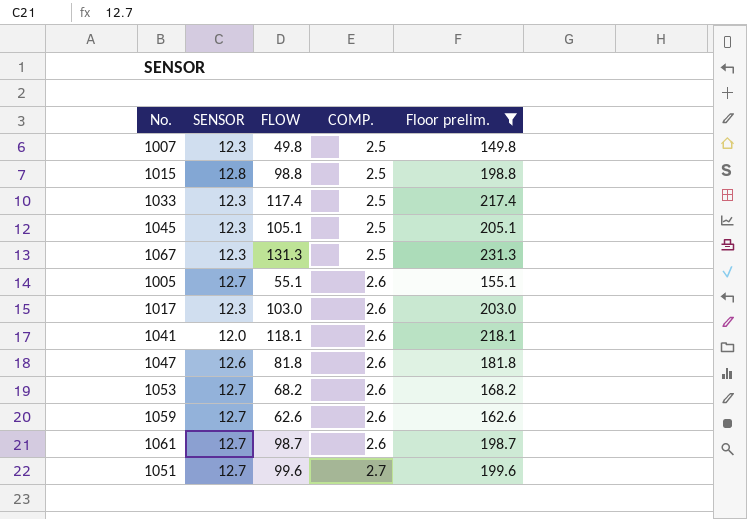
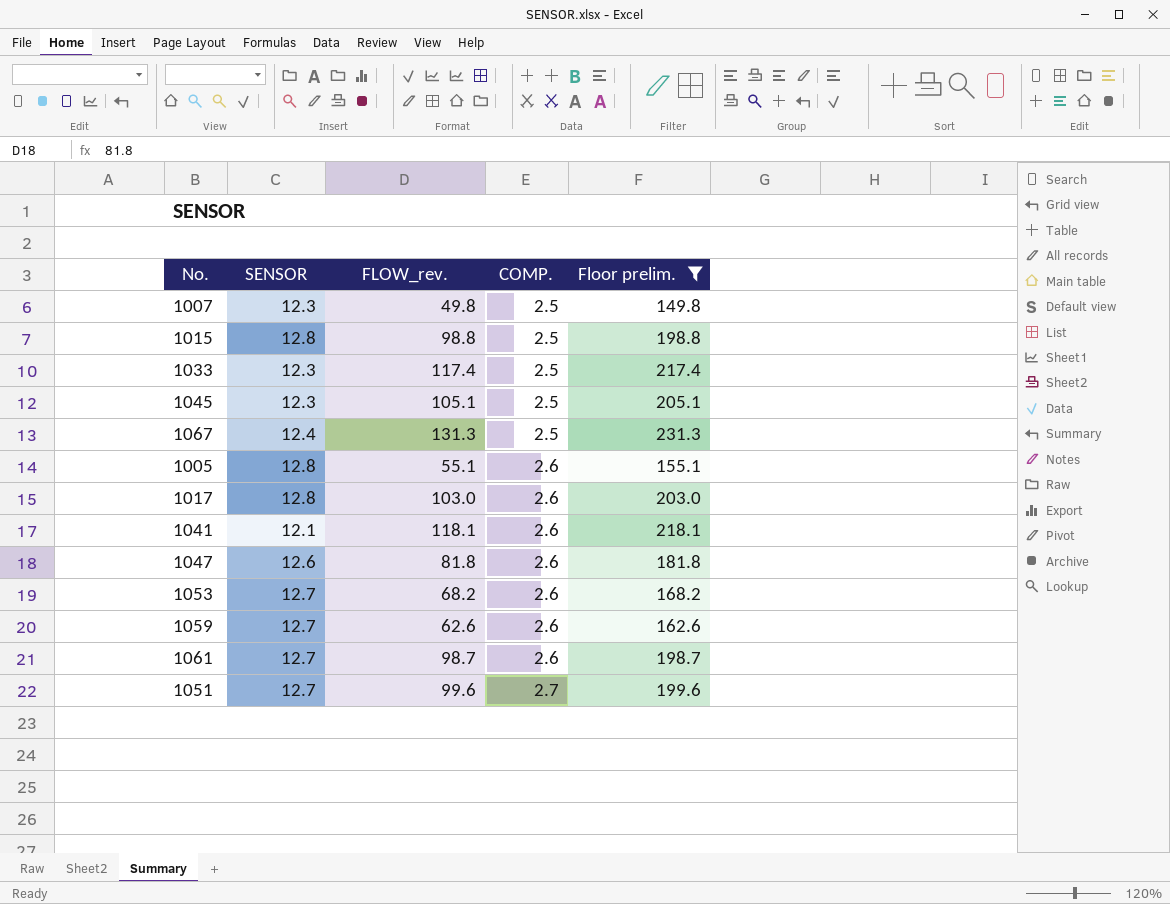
column name: FLOW -> FLOW_rev.
1067 | SENSOR: 12.3 -> 12.4
1005 | SENSOR: 12.7 -> 12.8
1017 | SENSOR: 12.3 -> 12.8
1041 | SENSOR: 12.0 -> 12.1

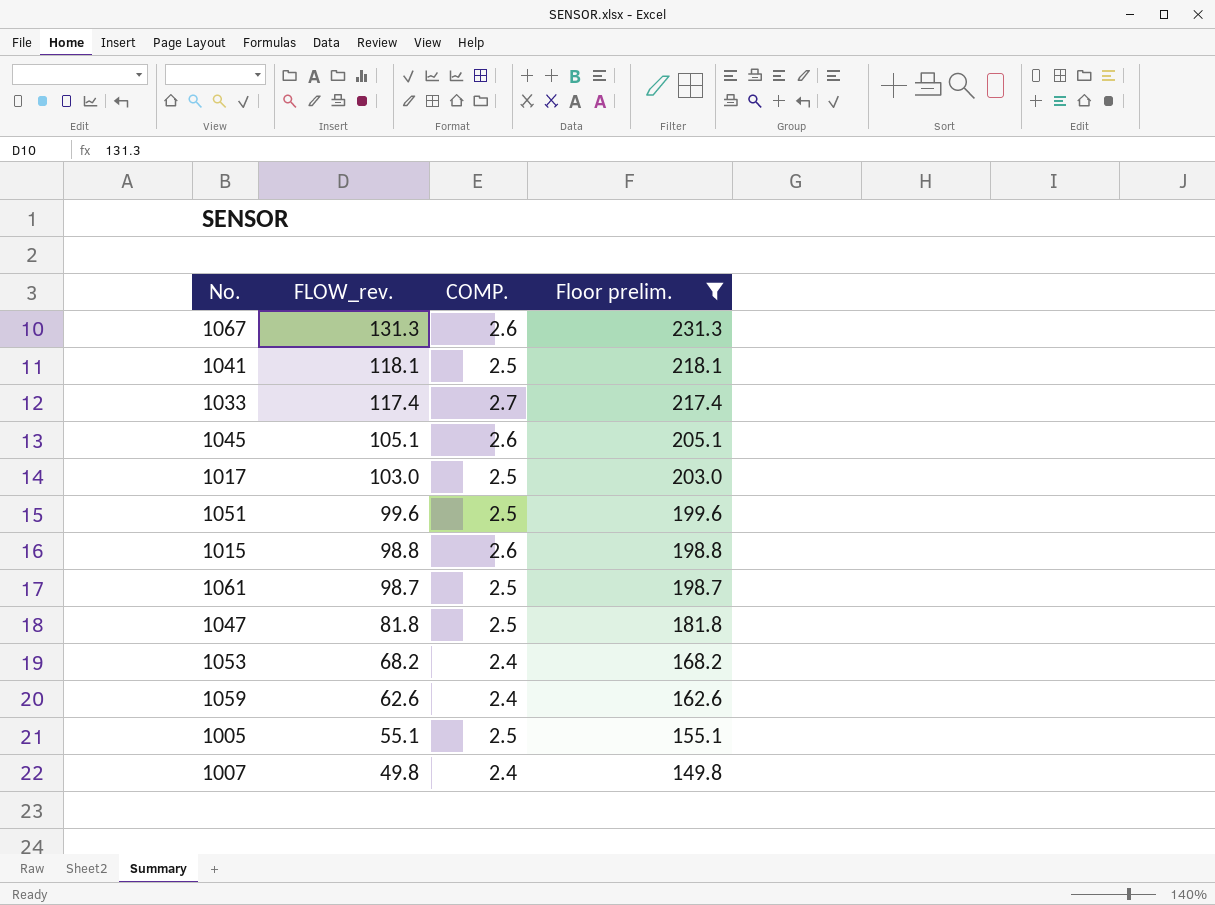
row order: COMP. ascending -> FLOW_rev. descending
column SENSOR | position: 2 -> none
1067 | COMP.: 2.5 -> 2.6
1041 | COMP.: 2.6 -> 2.5
1033 | COMP.: 2.5 -> 2.7
1045 | COMP.: 2.5 -> 2.6
1017 | COMP.: 2.6 -> 2.5
1051 | COMP.: 2.7 -> 2.5
1015 | COMP.: 2.5 -> 2.6
1061 | COMP.: 2.6 -> 2.5
1047 | COMP.: 2.6 -> 2.5
1053 | COMP.: 2.6 -> 2.4
1059 | COMP.: 2.6 -> 2.4
1005 | COMP.: 2.6 -> 2.5
1007 | COMP.: 2.5 -> 2.4

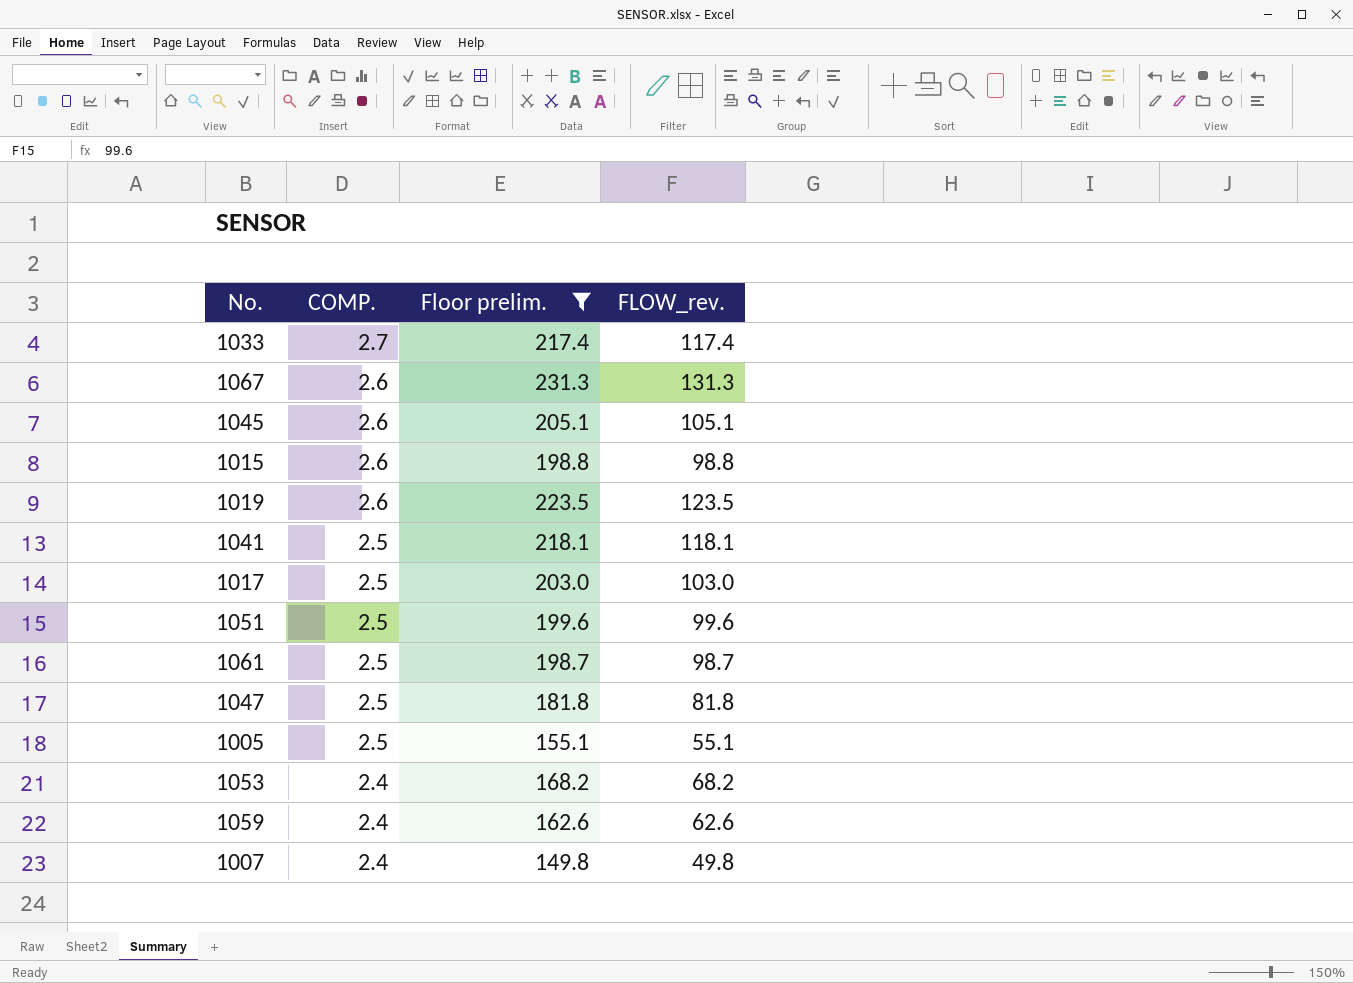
row order: FLOW_rev. descending -> COMP. descending
column FLOW_rev. | position: 2 -> 4
row 1019: none -> 2.6 | 223.5 | 123.5

